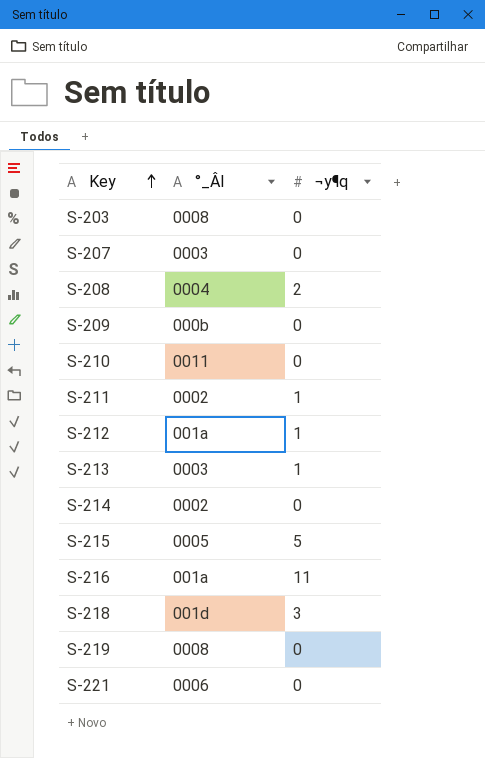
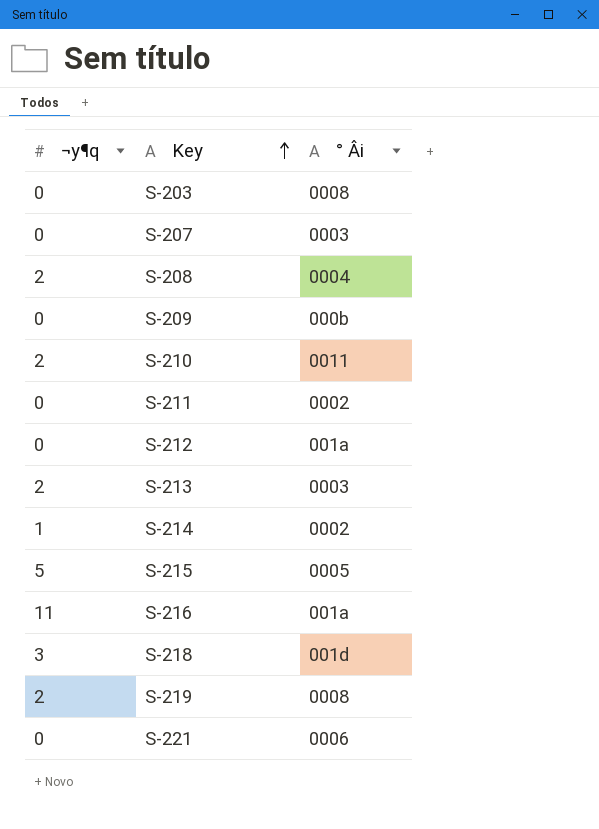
column ¬y¶q | position: 3 -> 1
column name: °_ÂI -> ° Âi
S-210 | ¬y¶q: 0 -> 2
S-211 | ¬y¶q: 1 -> 0
S-212 | ¬y¶q: 1 -> 0
S-213 | ¬y¶q: 1 -> 2
S-214 | ¬y¶q: 0 -> 1
S-219 | ¬y¶q: 0 -> 2

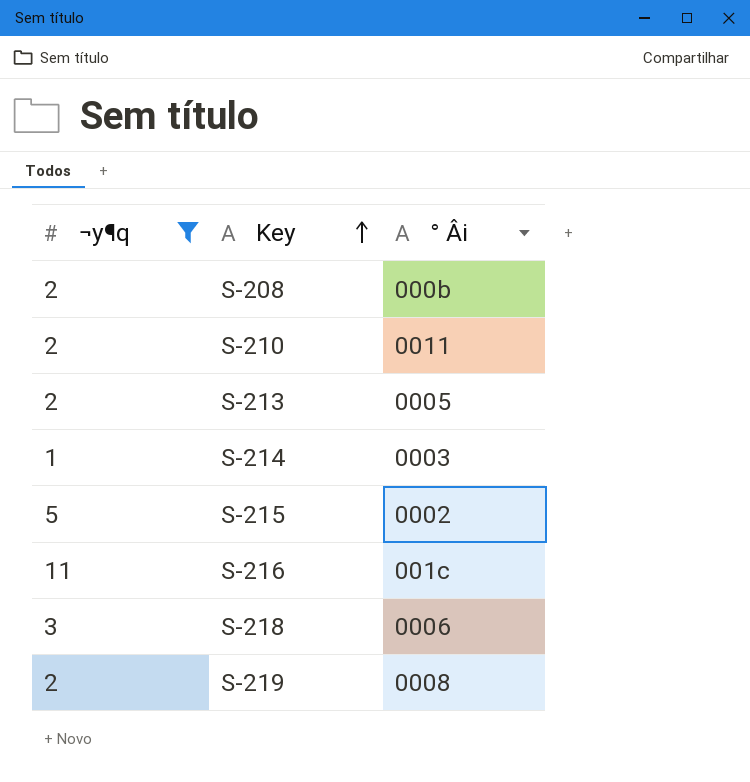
filter: none -> ¬y¶q != 0
S-208 | ° Âi: 0004 -> 000b
S-213 | ° Âi: 0003 -> 0005
S-214 | ° Âi: 0002 -> 0003
S-215 | ° Âi: 0005 -> 0002
S-216 | ° Âi: 001a -> 001c
S-218 | ° Âi: 001d -> 0006

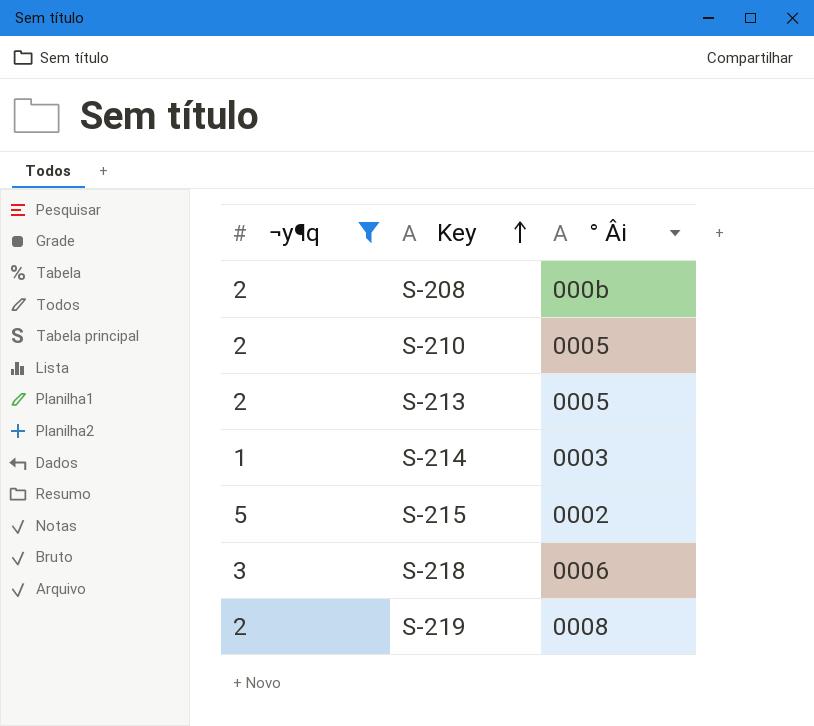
row S-216: 11 | 001c -> none
S-210 | ° Âi: 0011 -> 0005

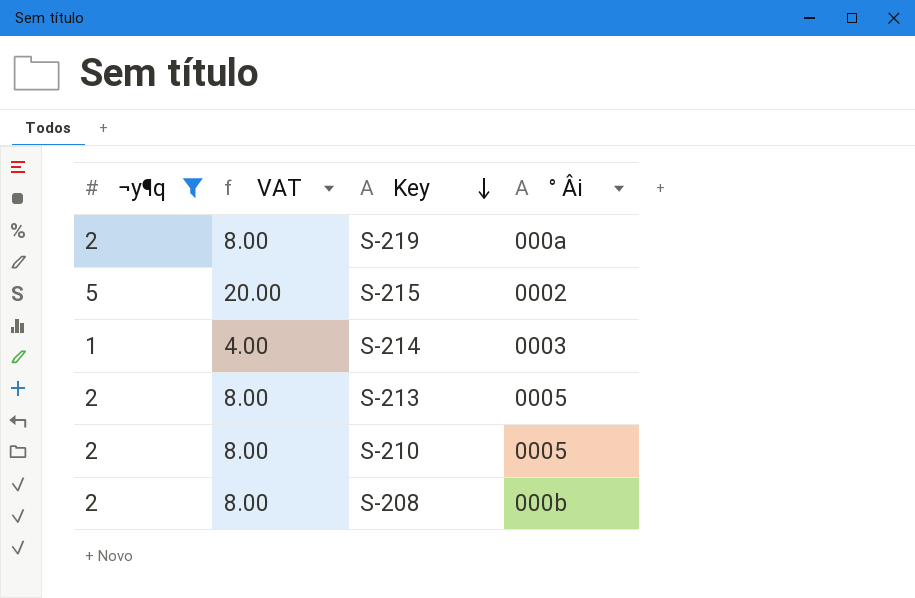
row order: Key ascending -> Key descending
column VAT | formula: none -> [¬y¶q] * 4
row S-218: 3 | 0006 -> none
S-219 | ° Âi: 0008 -> 000a

